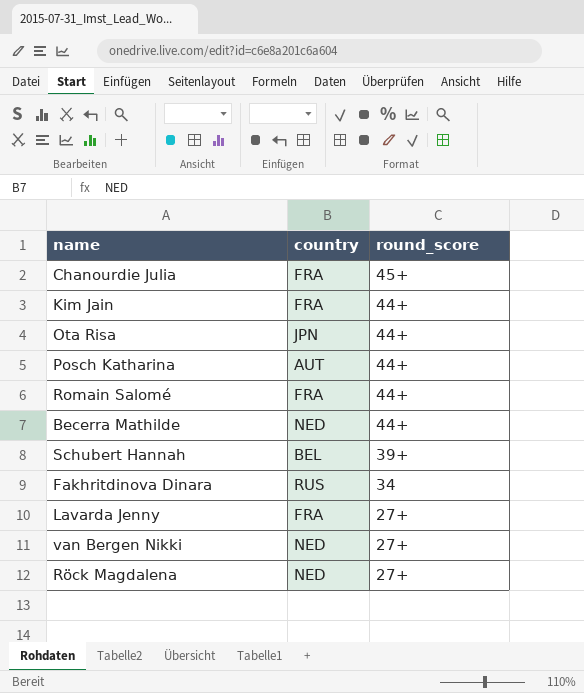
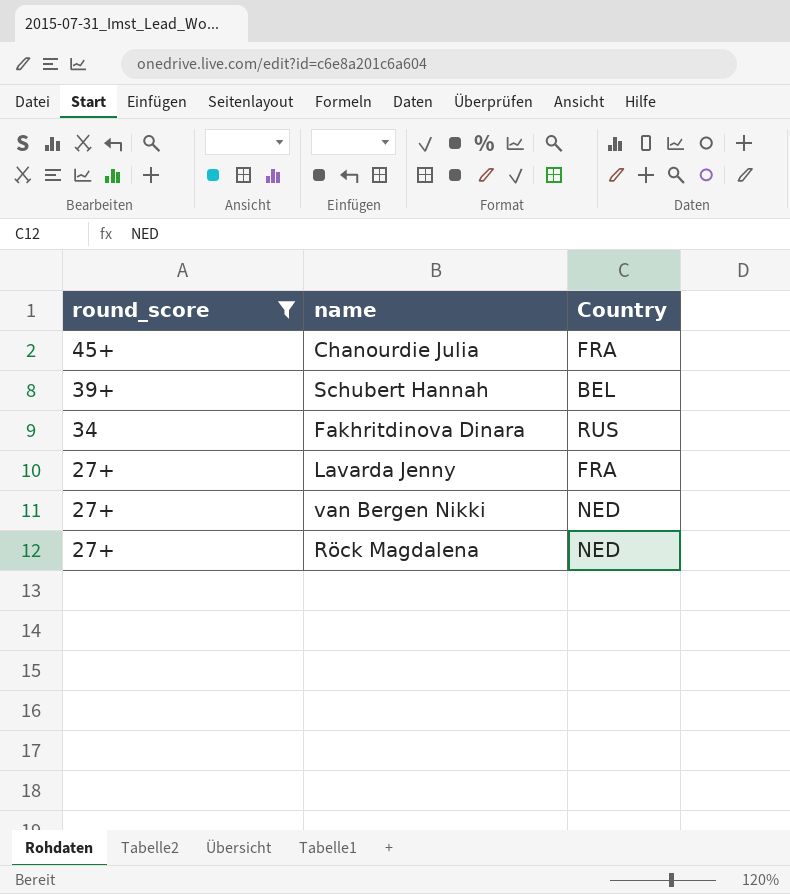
filter: none -> round_score != 44+
column round_score | position: 3 -> 1
column name: country -> Country

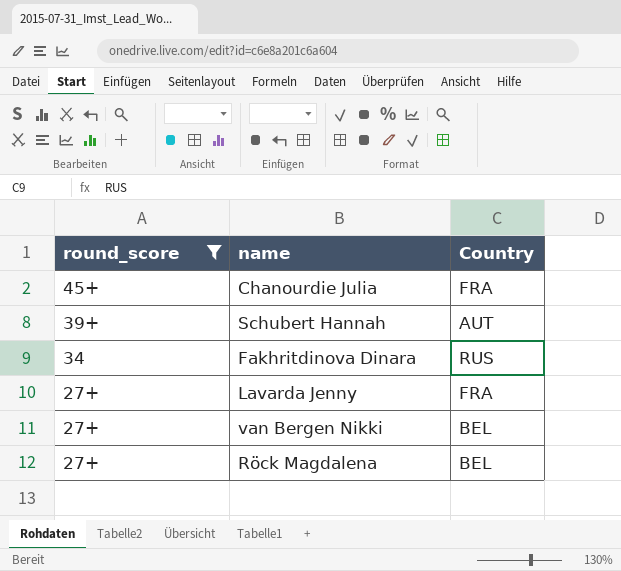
Schubert Hannah | Country: BEL -> AUT
van Bergen Nikki | Country: NED -> BEL
Röck Magdalena | Country: NED -> BEL

